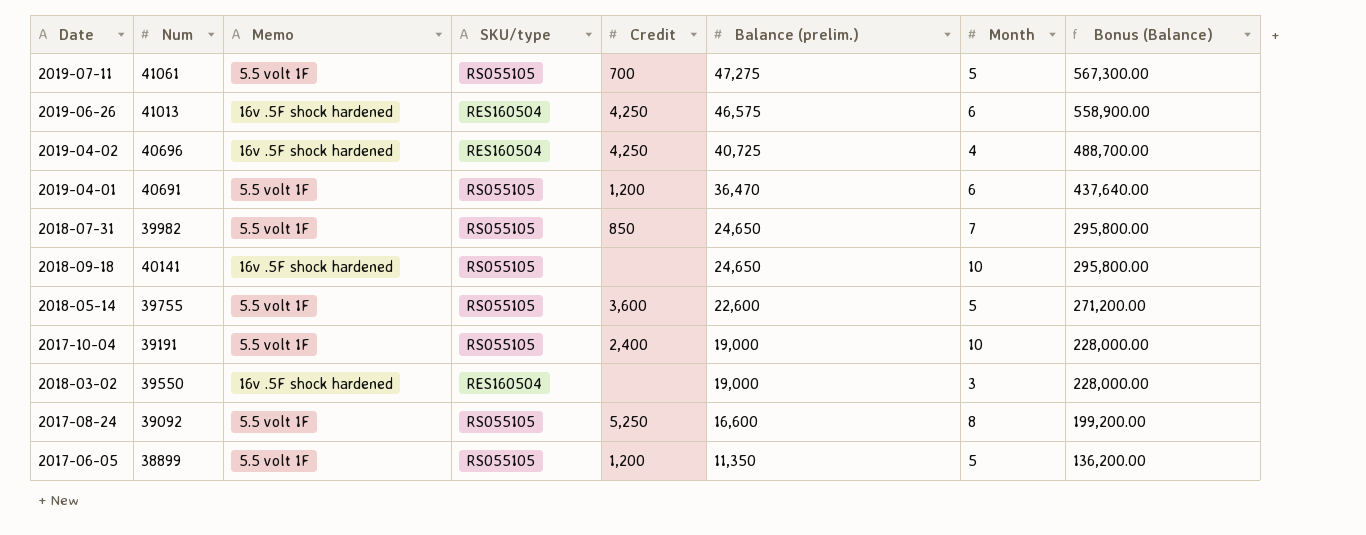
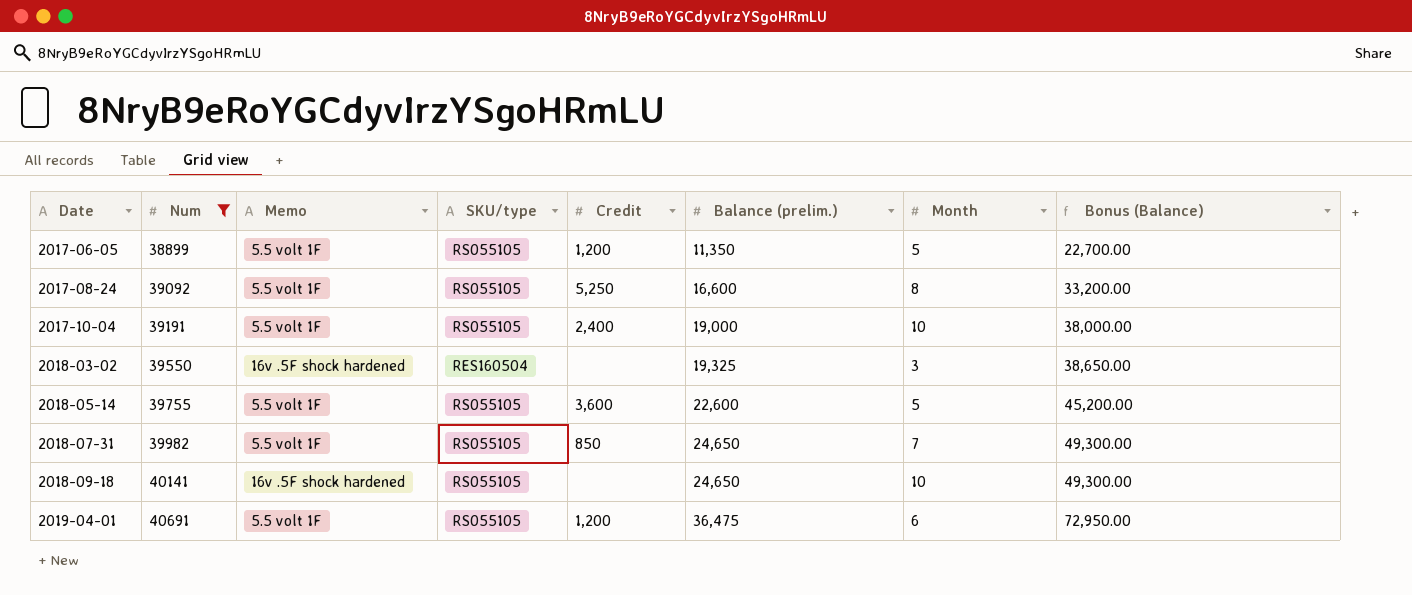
filter: none -> Num <= 40691
row order: Balance (prelim.) descending -> Date ascending
column Bonus (Balance) | formula: [Balance (prelim.)] * 12 -> [Balance (prelim.)] * 2
2018-03-02 | Balance (prelim.): 19,000 -> 19,325
2019-04-01 | Balance (prelim.): 36,470 -> 36,475

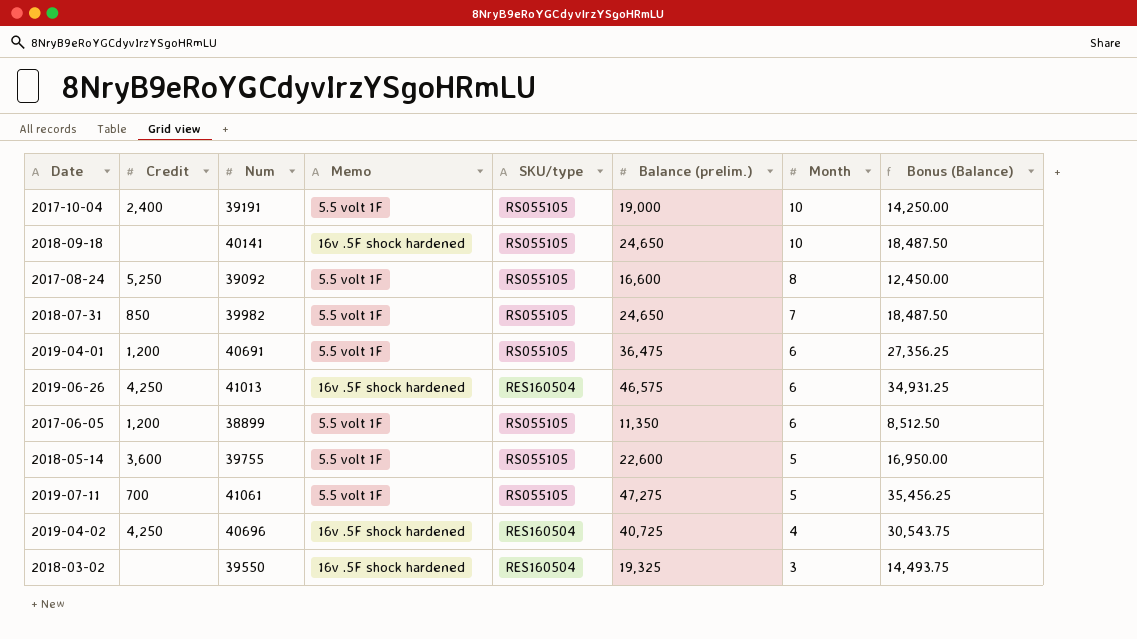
filter: Num <= 40691 -> none
row order: Date ascending -> Month descending
column Credit | position: 5 -> 2
column Bonus (Balance) | formula: [Balance (prelim.)] * 2 -> [Balance (prelim.)] * 0.75
2017-06-05 | Month: 5 -> 6

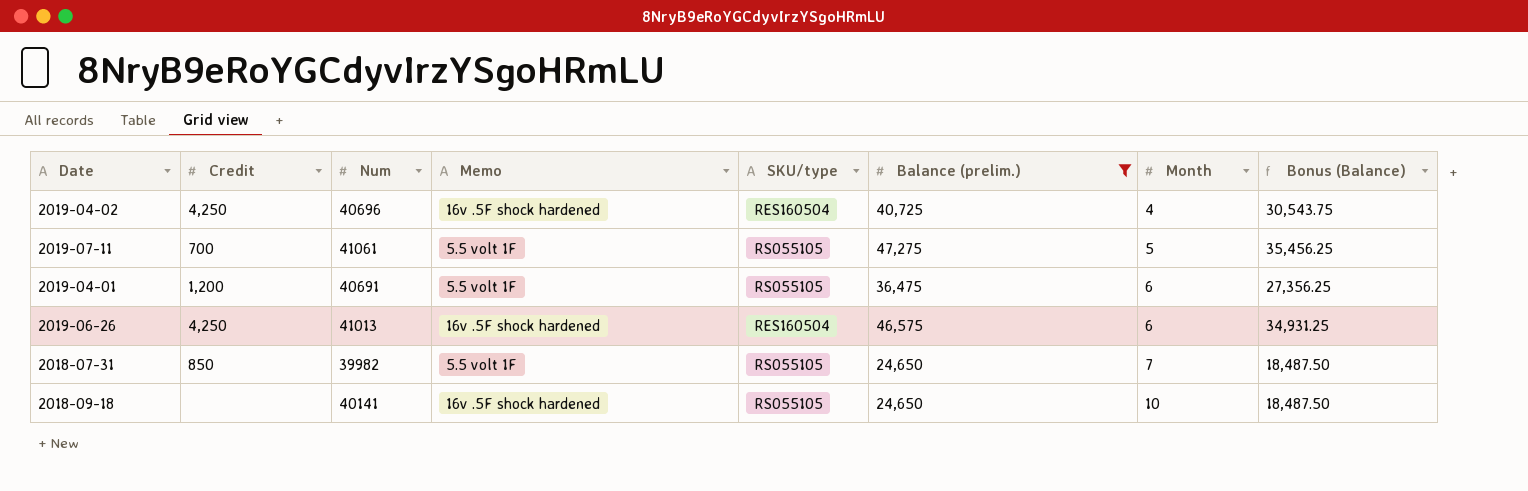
filter: none -> Balance (prelim.) >= 24,650
row order: Month descending -> Month ascending

